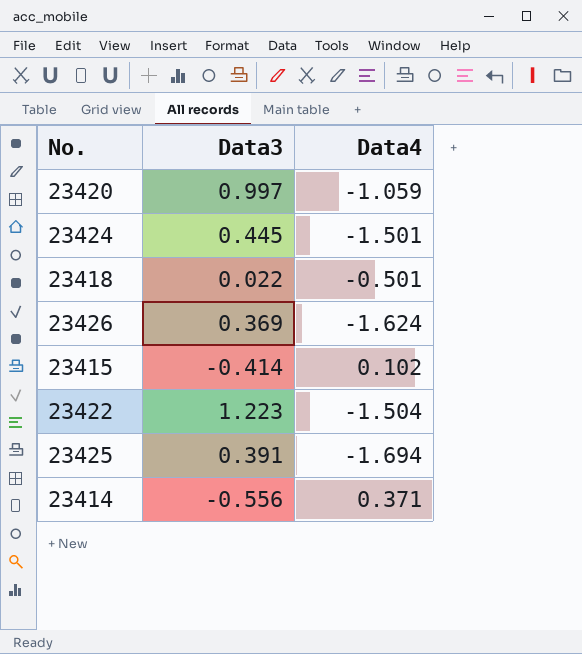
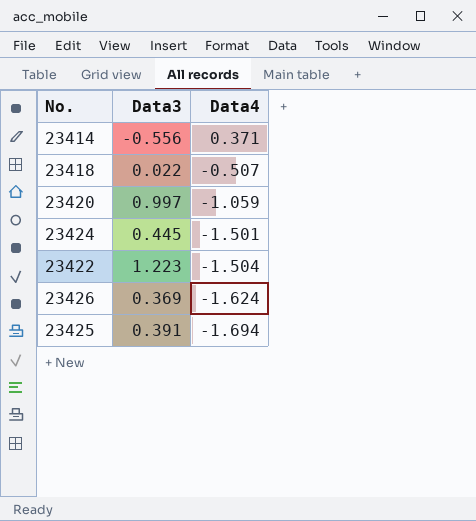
row order: none -> Data4 descending
row 23415: -0.414 | 0.102 -> none
23418 | Data4: -0.501 -> -0.507

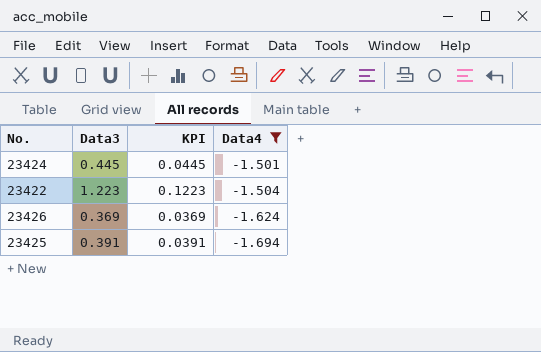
filter: none -> Data4 <= -1.501
column KPI | formula: none -> [Data3] * 0.1

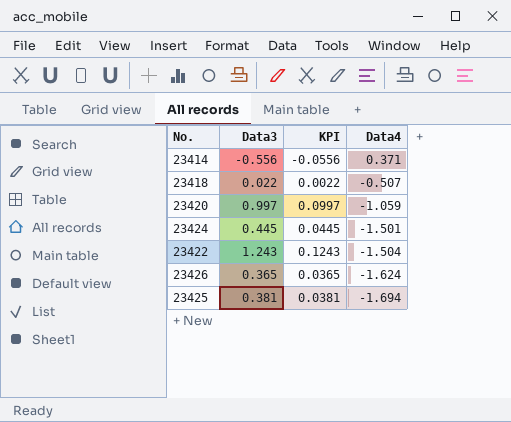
filter: Data4 <= -1.501 -> none
23422 | Data3: 1.223 -> 1.243
23422 | KPI: 0.1223 -> 0.1243
23426 | Data3: 0.369 -> 0.365
23426 | KPI: 0.0369 -> 0.0365
23425 | Data3: 0.391 -> 0.381
23425 | KPI: 0.0391 -> 0.0381

